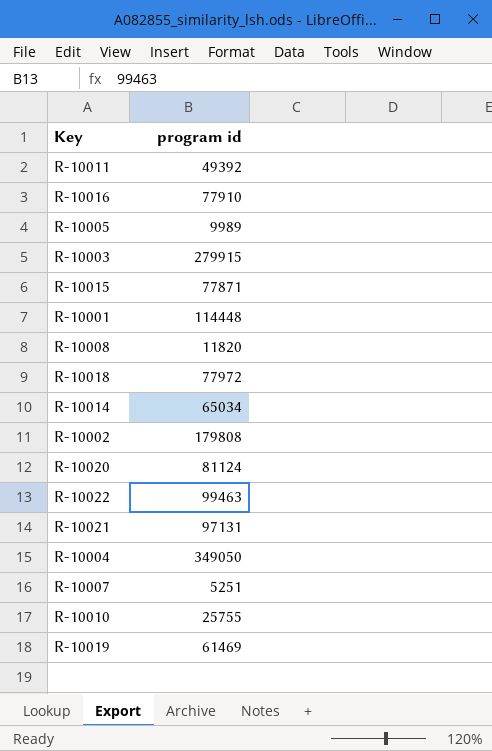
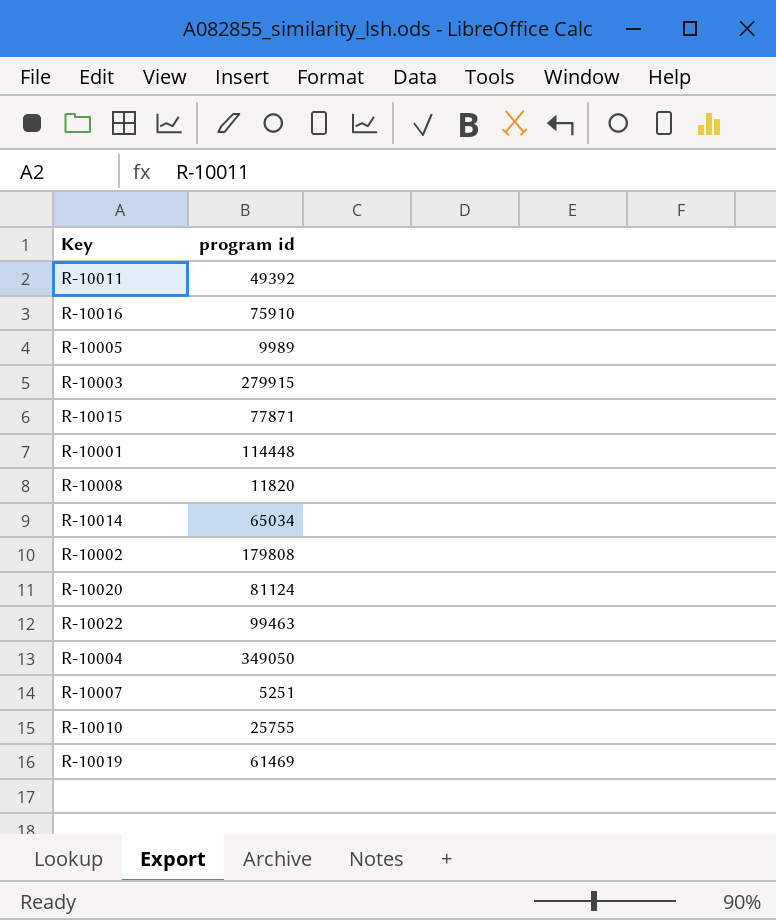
row R-10018: 77972 -> none
row R-10021: 97131 -> none
R-10016 | program id: 77910 -> 75910

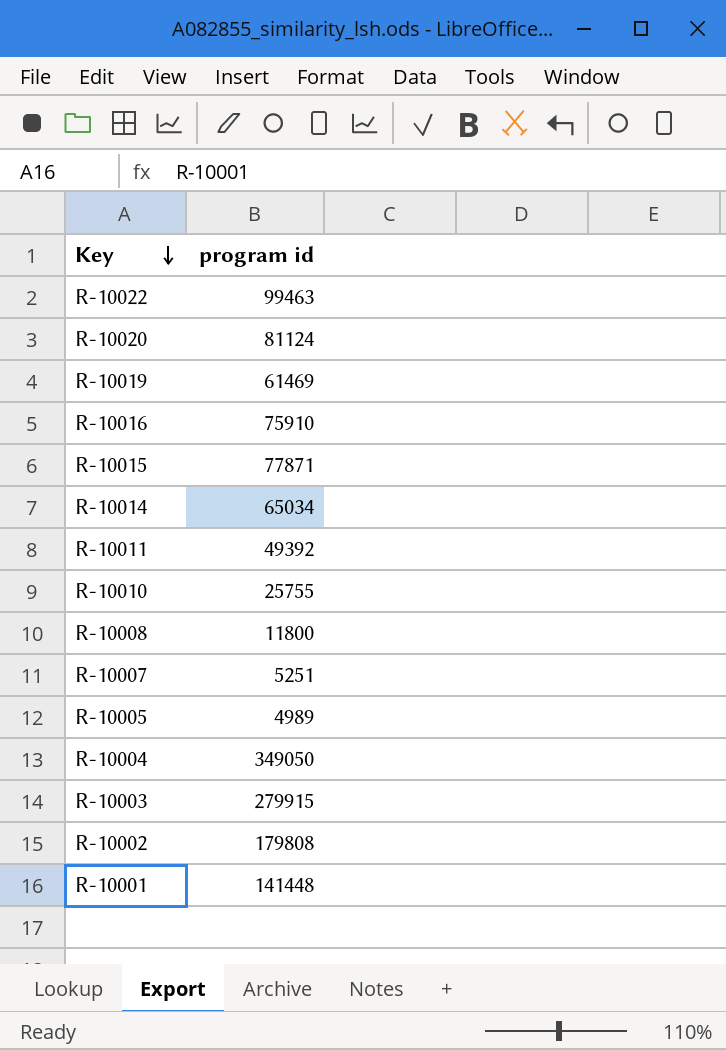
row order: none -> Key descending
R-10008 | program id: 11820 -> 11800
R-10005 | program id: 9989 -> 4989
R-10001 | program id: 114448 -> 141448

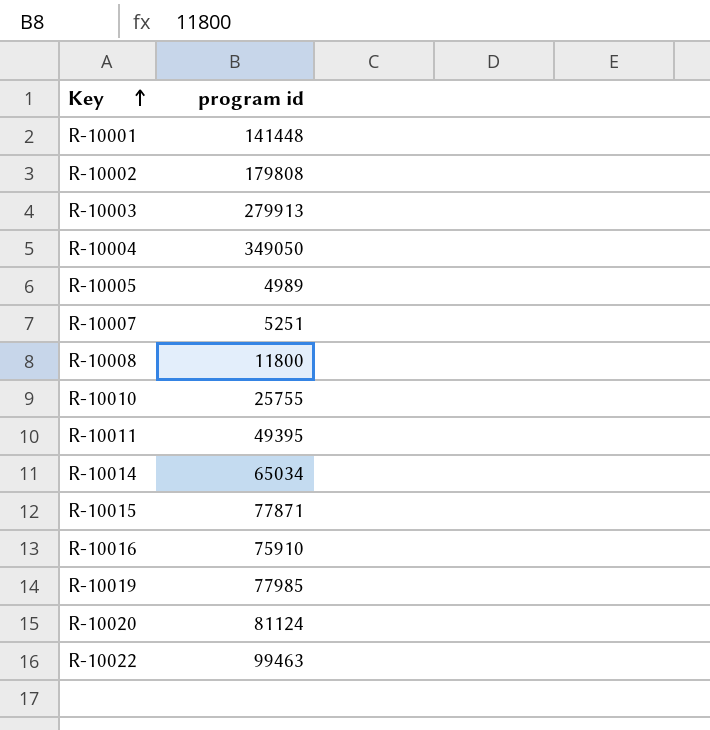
row order: Key descending -> Key ascending
R-10003 | program id: 279915 -> 279913
R-10011 | program id: 49392 -> 49395
R-10019 | program id: 61469 -> 77985

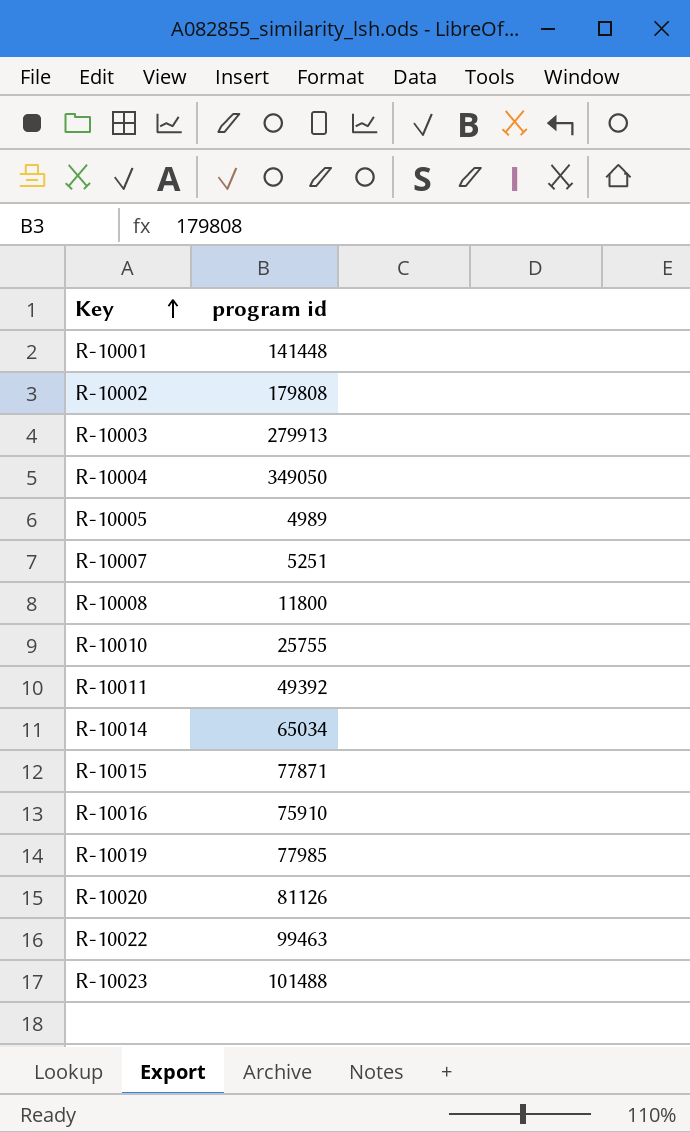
R-10011 | program id: 49395 -> 49392
R-10020 | program id: 81124 -> 81126
row R-10023: none -> 101488

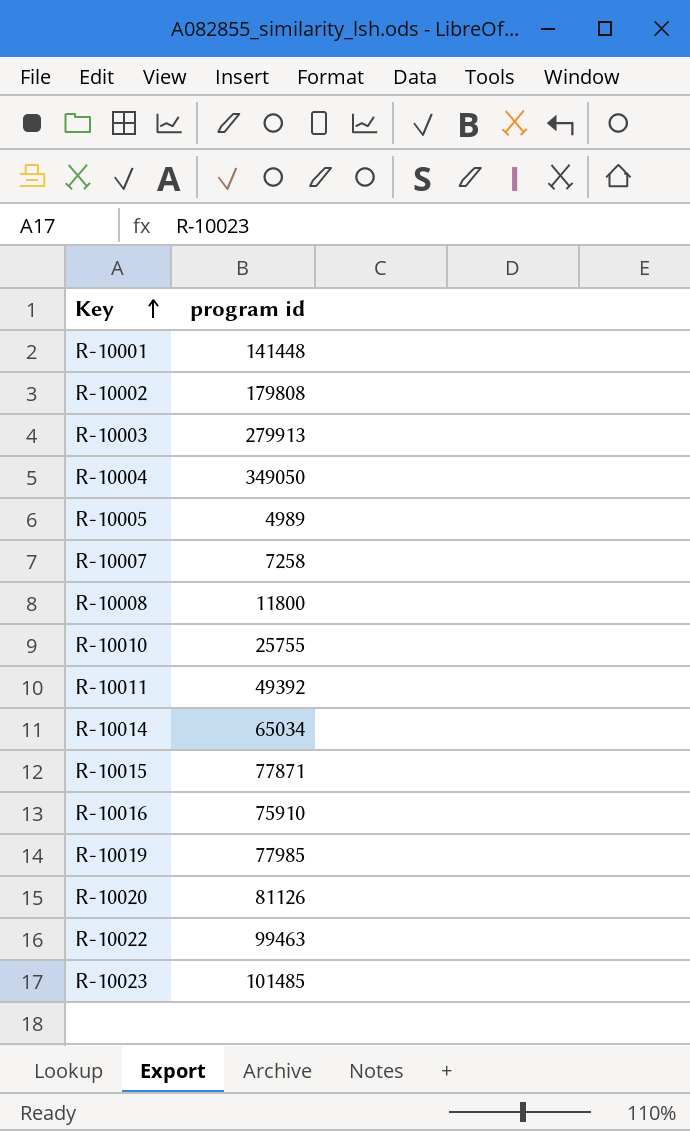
R-10007 | program id: 5251 -> 7258
R-10023 | program id: 101488 -> 101485

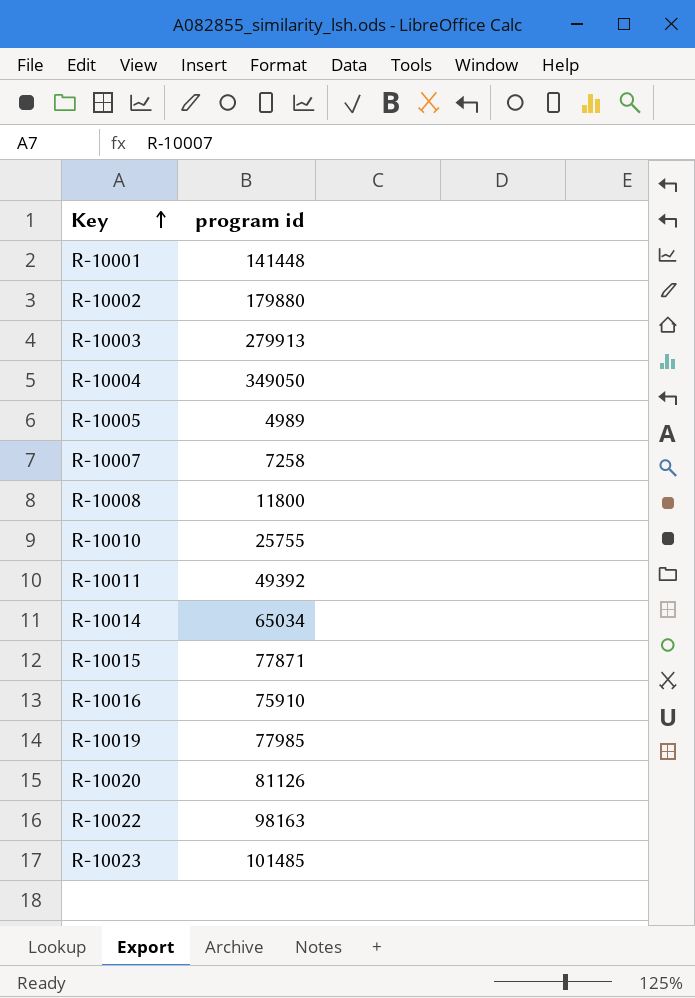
R-10002 | program id: 179808 -> 179880
R-10022 | program id: 99463 -> 98163

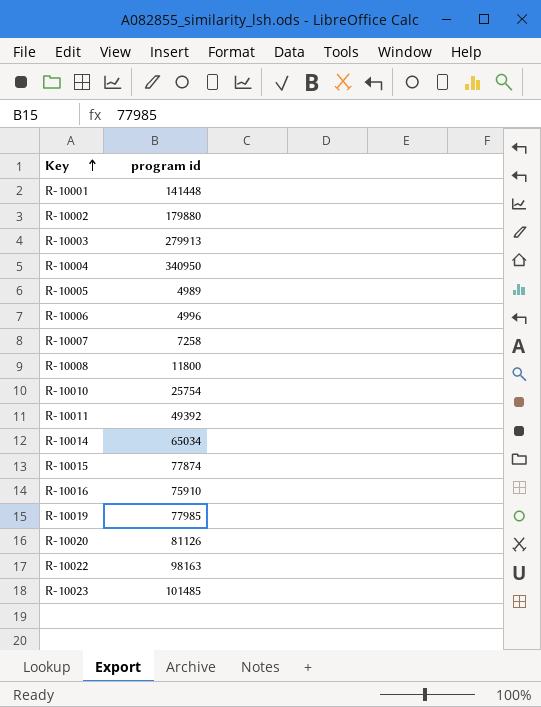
R-10004 | program id: 349050 -> 340950
row R-10006: none -> 4996
R-10010 | program id: 25755 -> 25754
R-10015 | program id: 77871 -> 77874

